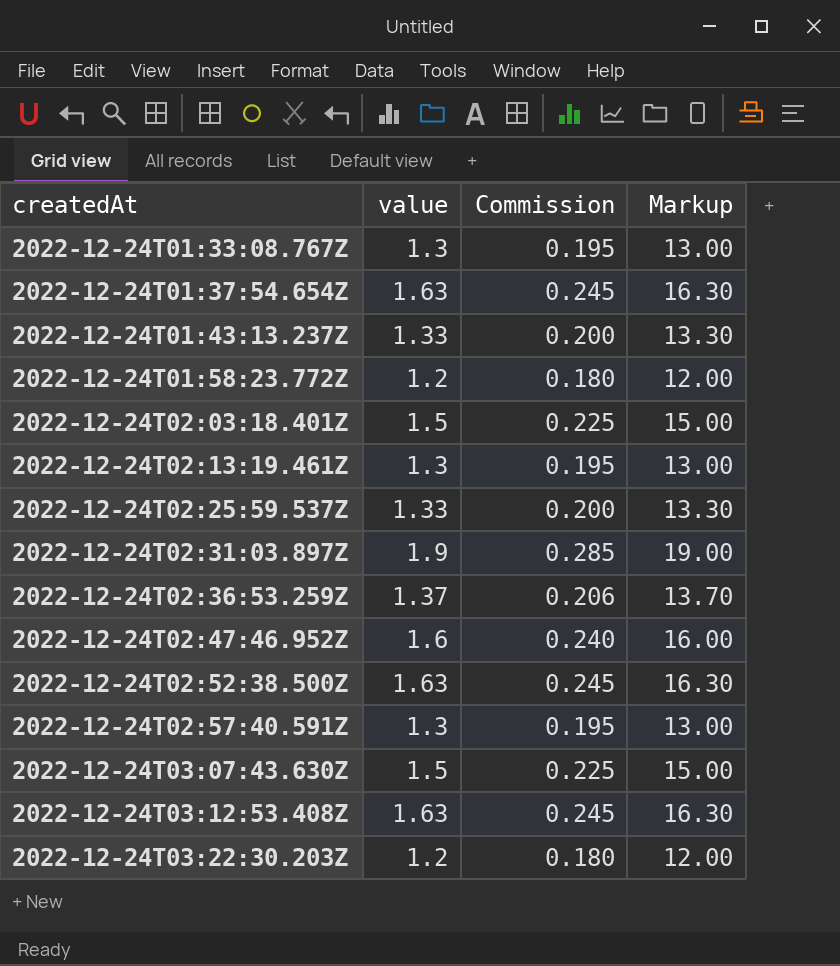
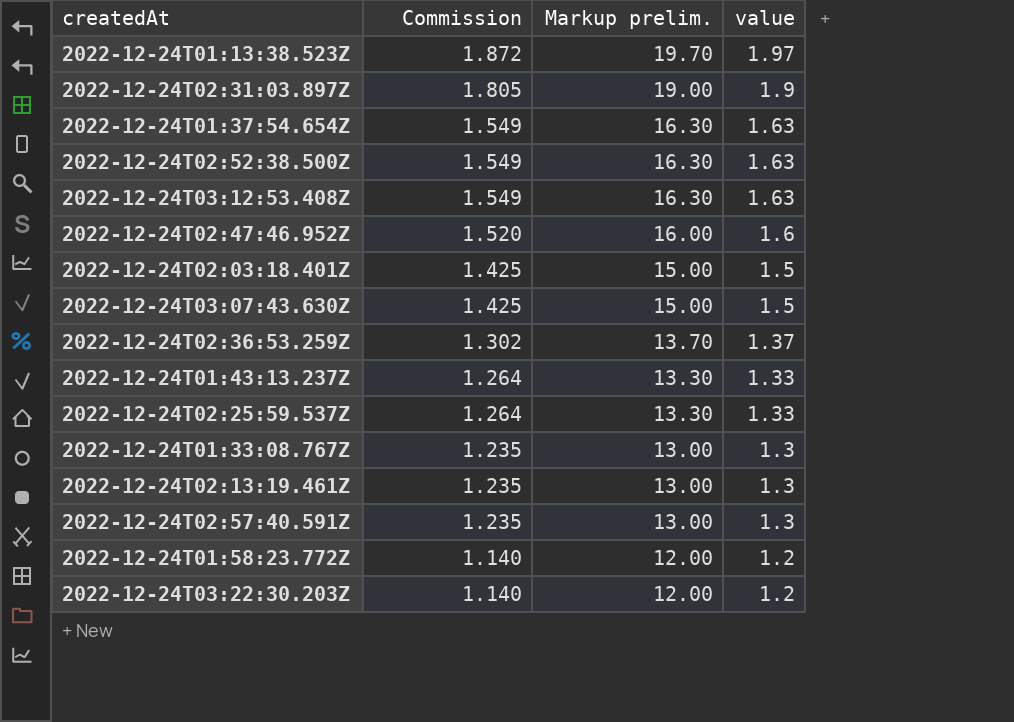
row order: createdAt ascending -> Commission descending
column Commission | formula: [value] * 0.15 -> [value] * 0.95
column name: Markup -> Markup prelim.
column value | position: 2 -> 4
row 2022-12-24T01:13:38.523Z: none -> 1.872 | 19.70 | 1.97

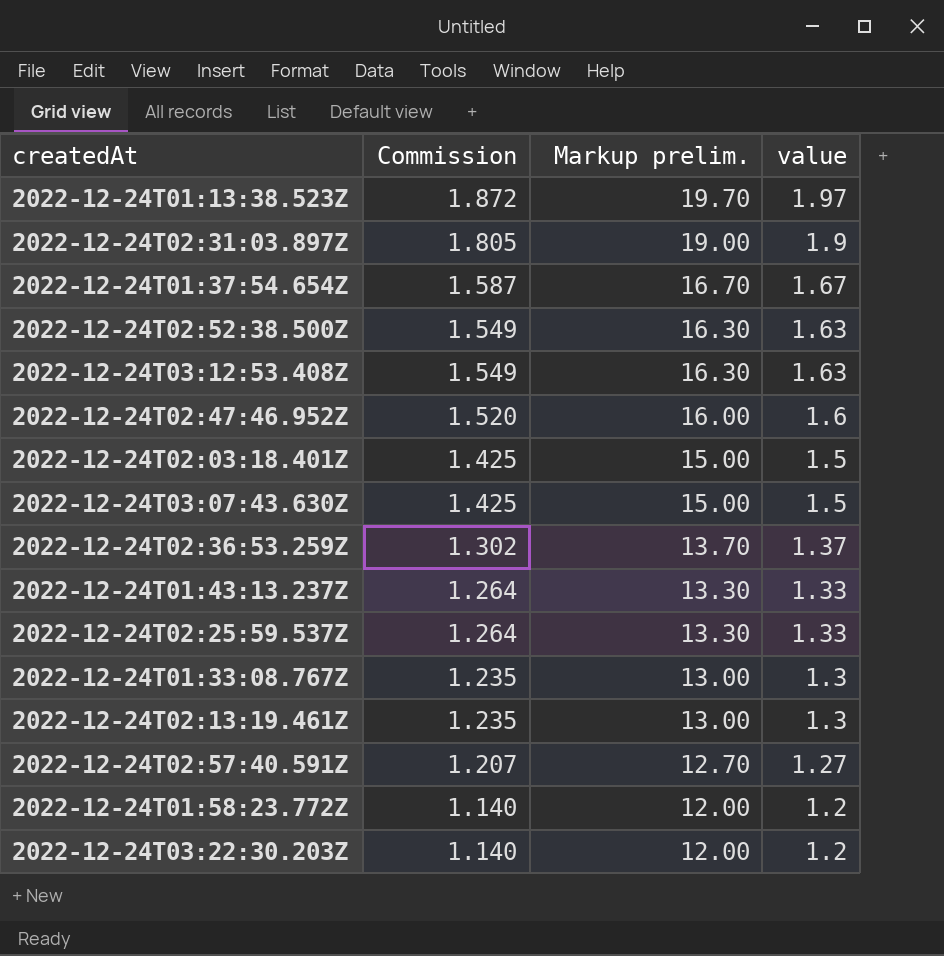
2022-12-24T01:37:54.654Z | Commission: 1.549 -> 1.587
2022-12-24T01:37:54.654Z | Markup prelim.: 16.30 -> 16.70
2022-12-24T01:37:54.654Z | value: 1.63 -> 1.67
2022-12-24T02:57:40.591Z | Commission: 1.235 -> 1.207
2022-12-24T02:57:40.591Z | Markup prelim.: 13.00 -> 12.70
2022-12-24T02:57:40.591Z | value: 1.3 -> 1.27

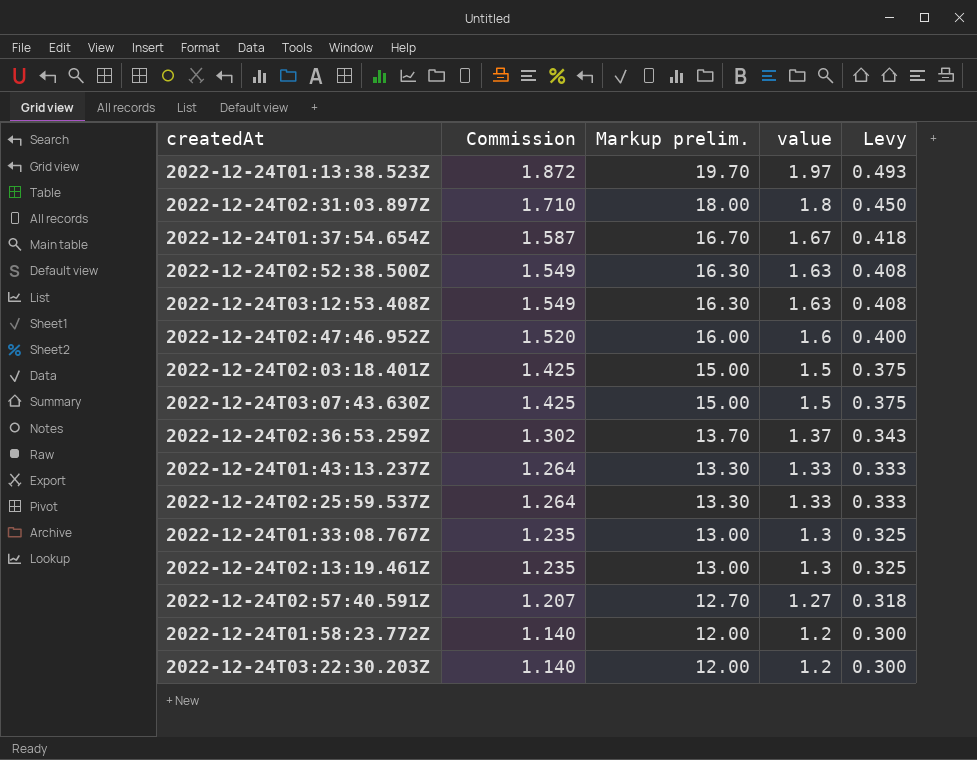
column Levy | formula: none -> [value] * 0.25
2022-12-24T02:31:03.897Z | Commission: 1.805 -> 1.710
2022-12-24T02:31:03.897Z | Markup prelim.: 19.00 -> 18.00
2022-12-24T02:31:03.897Z | value: 1.9 -> 1.8

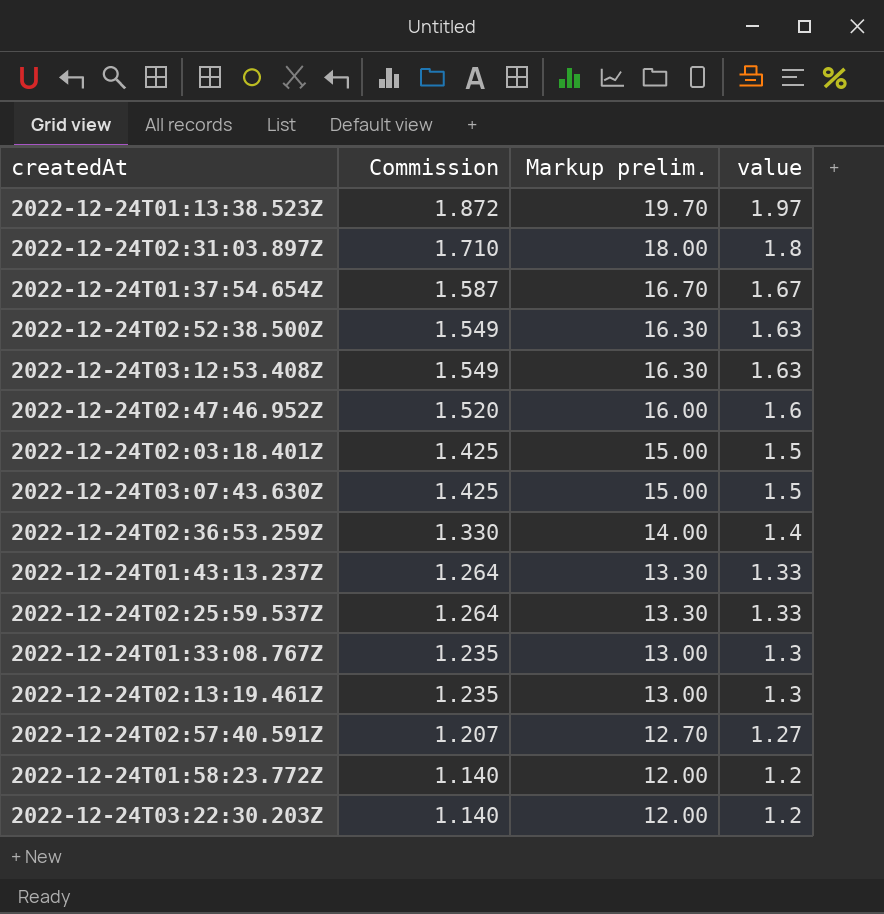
column Levy | formula: [value] * 0.25 -> none
2022-12-24T02:36:53.259Z | Commission: 1.302 -> 1.330
2022-12-24T02:36:53.259Z | Markup prelim.: 13.70 -> 14.00
2022-12-24T02:36:53.259Z | value: 1.37 -> 1.4

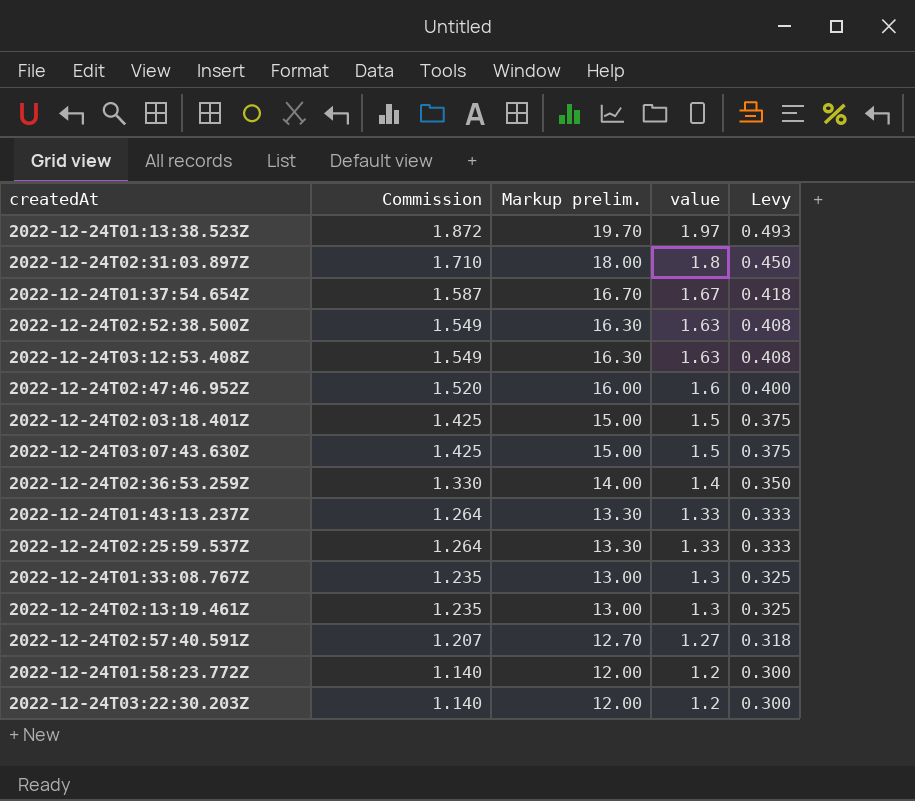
column Levy | formula: none -> [value] * 0.25

